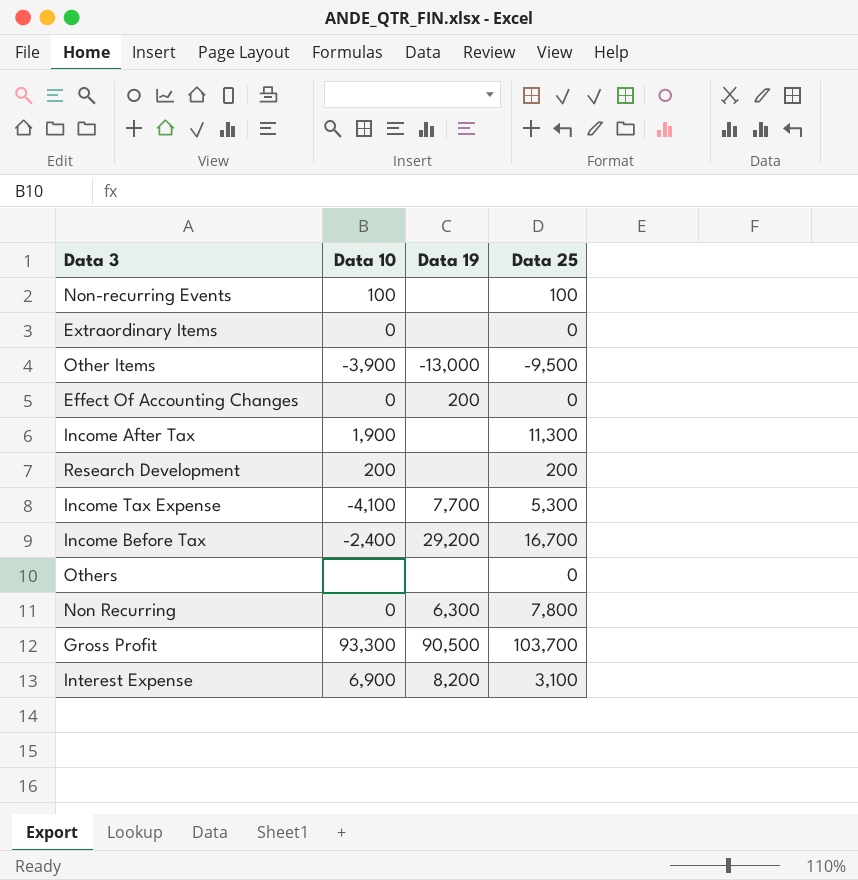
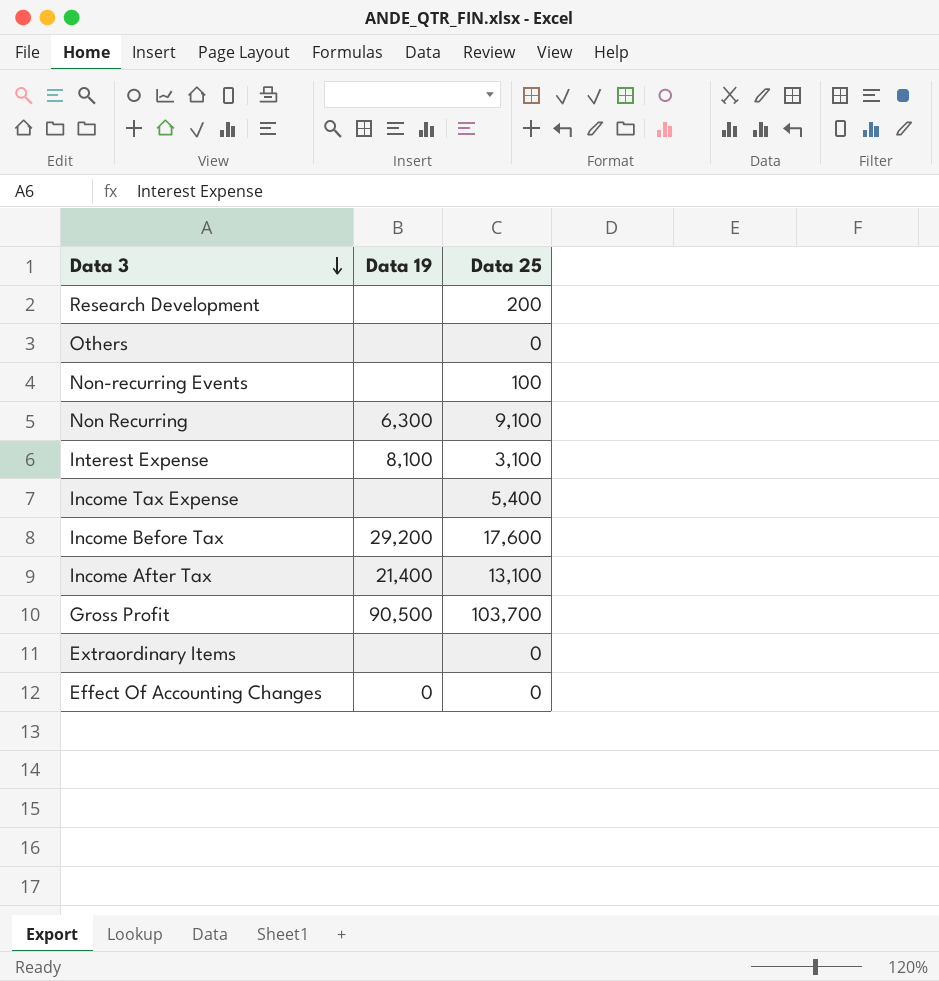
row order: none -> Data 3 descending
column Data 10 | position: 2 -> none
row Other Items: -3,900 | -13,000 | -9,500 -> none
Non Recurring | Data 25: 7,800 -> 9,100
Interest Expense | Data 19: 8,200 -> 8,100
Income Tax Expense | Data 19: 7,700 -> none
Income Tax Expense | Data 25: 5,300 -> 5,400
Income Before Tax | Data 25: 16,700 -> 17,600
Income After Tax | Data 19: none -> 21,400
Income After Tax | Data 25: 11,300 -> 13,100
Effect Of Accounting Changes | Data 19: 200 -> 0

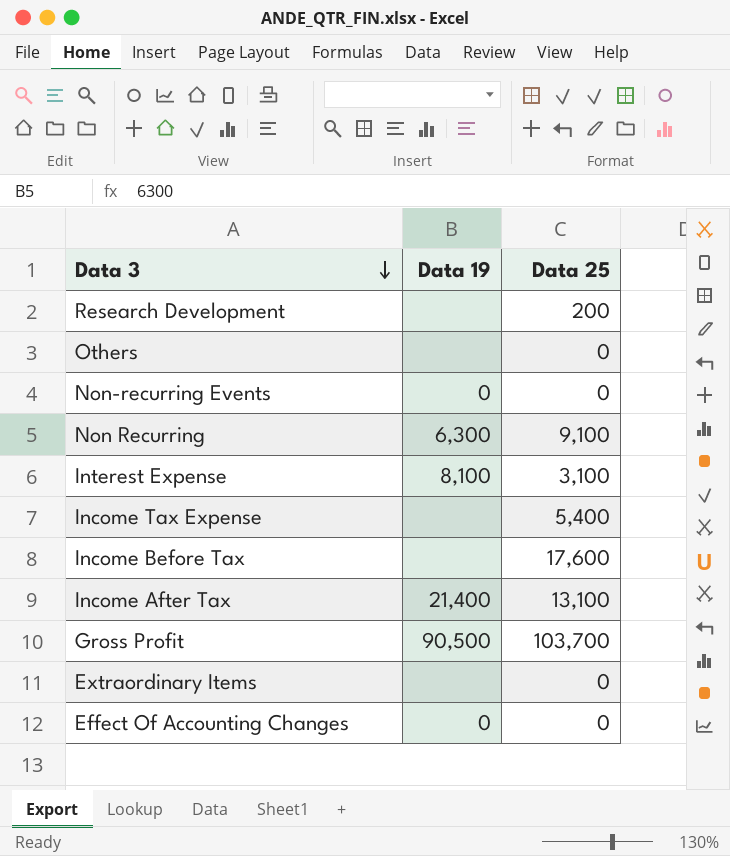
Non-recurring Events | Data 19: none -> 0
Non-recurring Events | Data 25: 100 -> 0
Income Before Tax | Data 19: 29,200 -> none

